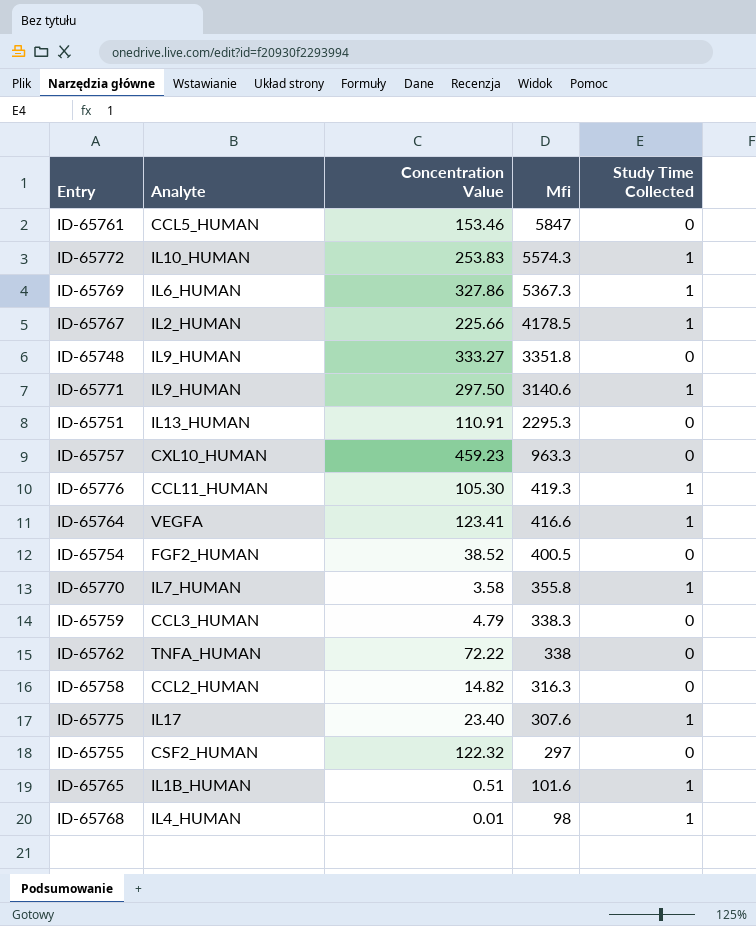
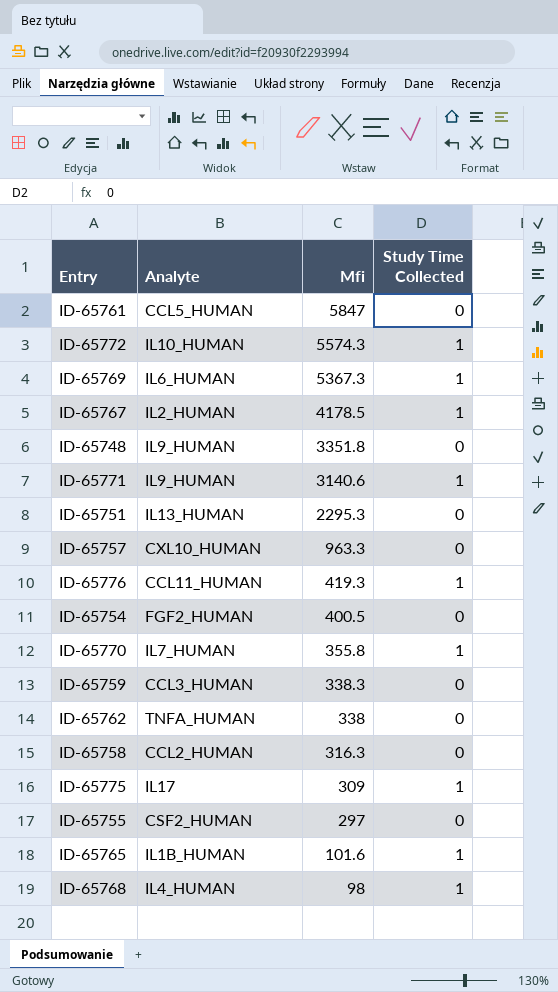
column Concentration Value | position: 3 -> none
row ID-65764: VEGFA | 123.41 | 416.6 | 1 -> none
ID-65775 | Mfi: 307.6 -> 309

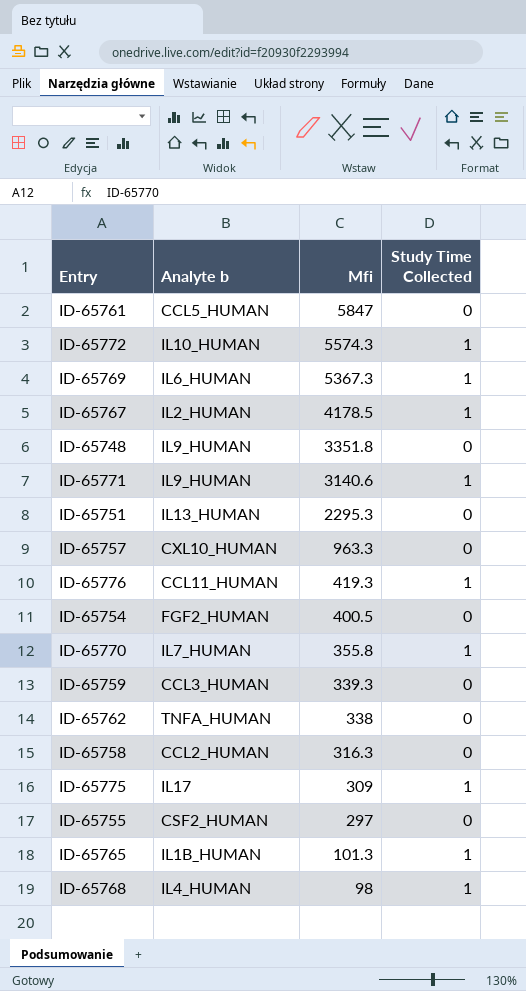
column name: Analyte -> Analyte b
ID-65759 | Mfi: 338.3 -> 339.3
ID-65765 | Mfi: 101.6 -> 101.3

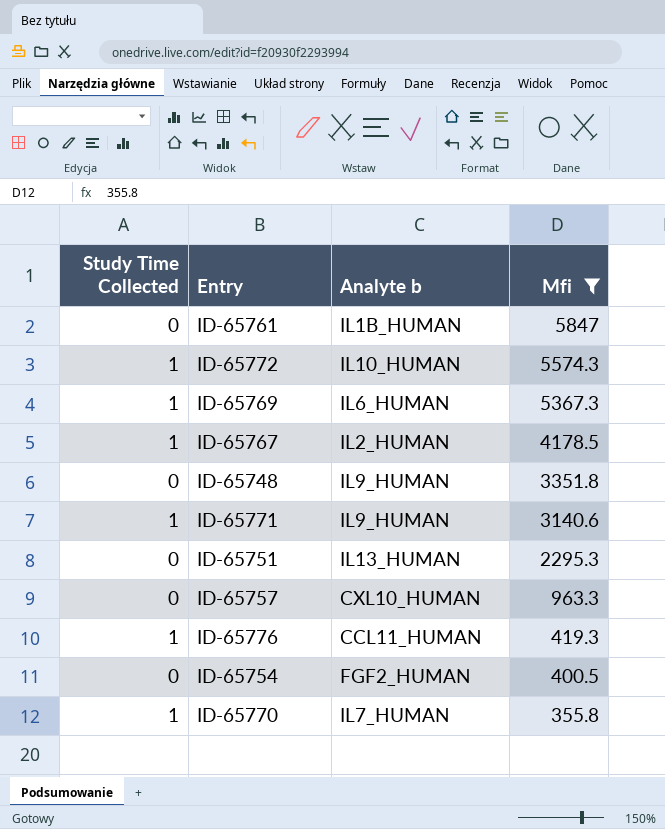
filter: none -> Mfi >= 355.8
column Study Time Collected | position: 4 -> 1
ID-65761 | Analyte b: CCL5_HUMAN -> IL1B_HUMAN

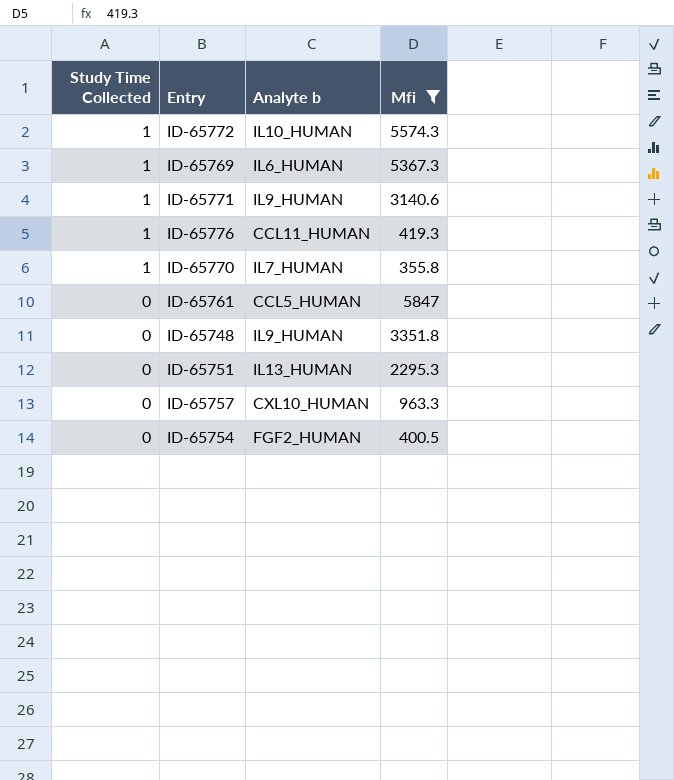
row order: Mfi descending -> Study Time Collected descending
row ID-65767: 1 | IL2_HUMAN | 4178.5 -> none
ID-65761 | Analyte b: IL1B_HUMAN -> CCL5_HUMAN

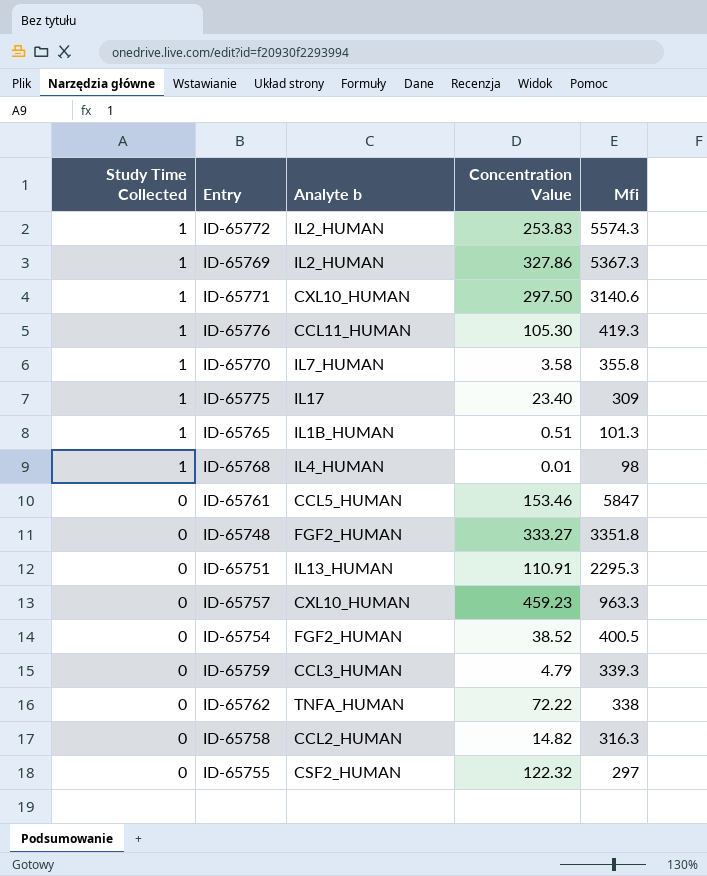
filter: Mfi >= 355.8 -> none
column Concentration Value | position: none -> 4
ID-65772 | Analyte b: IL10_HUMAN -> IL2_HUMAN
ID-65769 | Analyte b: IL6_HUMAN -> IL2_HUMAN
ID-65771 | Analyte b: IL9_HUMAN -> CXL10_HUMAN
ID-65748 | Analyte b: IL9_HUMAN -> FGF2_HUMAN

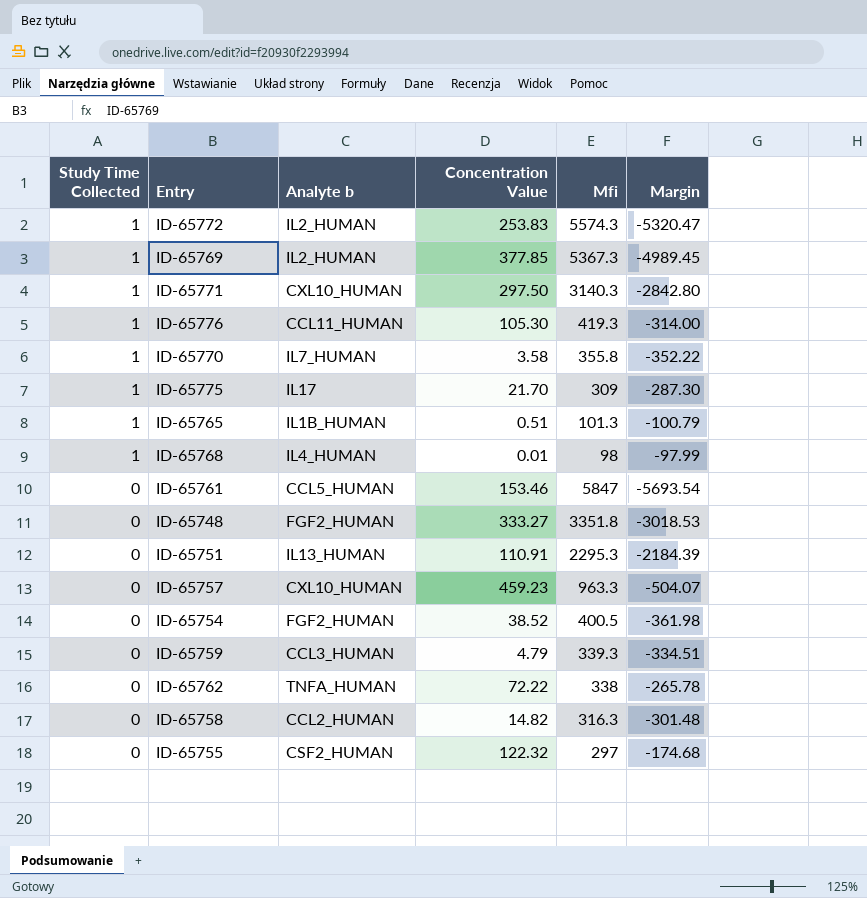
column Margin | formula: none -> [Concentration Value] - [Mfi]
ID-65769 | Concentration Value: 327.86 -> 377.85
ID-65771 | Mfi: 3140.6 -> 3140.3
ID-65775 | Concentration Value: 23.40 -> 21.70

